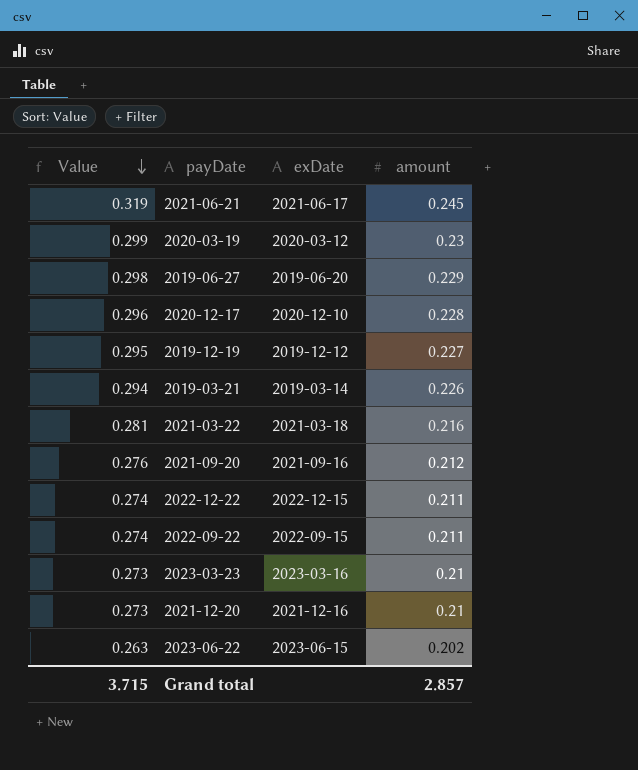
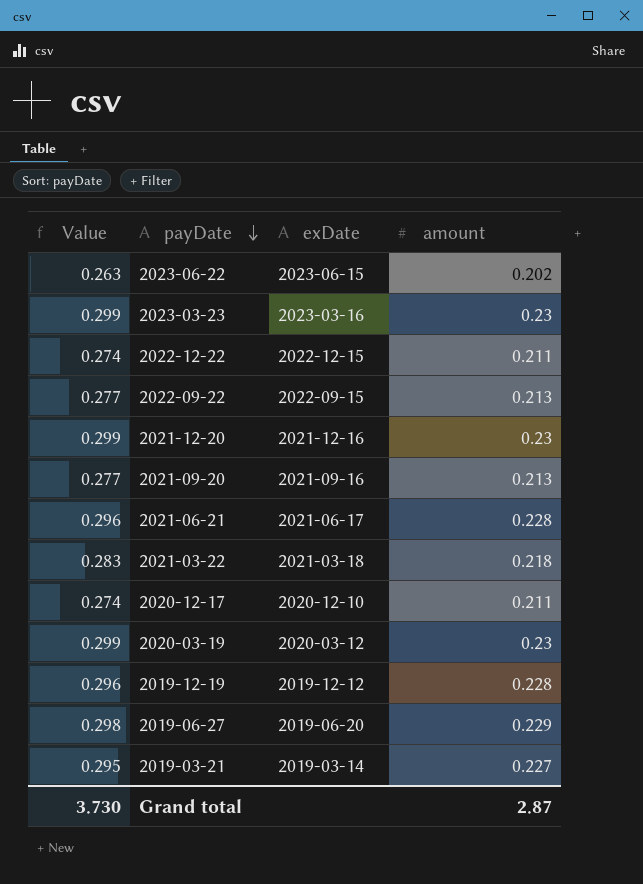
row order: Value descending -> payDate descending
2023-03-23 | Value: 0.273 -> 0.299
2023-03-23 | amount: 0.21 -> 0.23
2022-09-22 | Value: 0.274 -> 0.277
2022-09-22 | amount: 0.211 -> 0.213
2021-12-20 | Value: 0.273 -> 0.299
2021-12-20 | amount: 0.21 -> 0.23
2021-09-20 | Value: 0.276 -> 0.277
2021-09-20 | amount: 0.212 -> 0.213
2021-06-21 | Value: 0.319 -> 0.296
2021-06-21 | amount: 0.245 -> 0.228
2021-03-22 | Value: 0.281 -> 0.283
2021-03-22 | amount: 0.216 -> 0.218
2020-12-17 | Value: 0.296 -> 0.274
2020-12-17 | amount: 0.228 -> 0.211
2019-12-19 | Value: 0.295 -> 0.296
2019-12-19 | amount: 0.227 -> 0.228
2019-03-21 | Value: 0.294 -> 0.295
2019-03-21 | amount: 0.226 -> 0.227
Grand total | Value: 3.715 -> 3.730
Grand total | amount: 2.857 -> 2.87

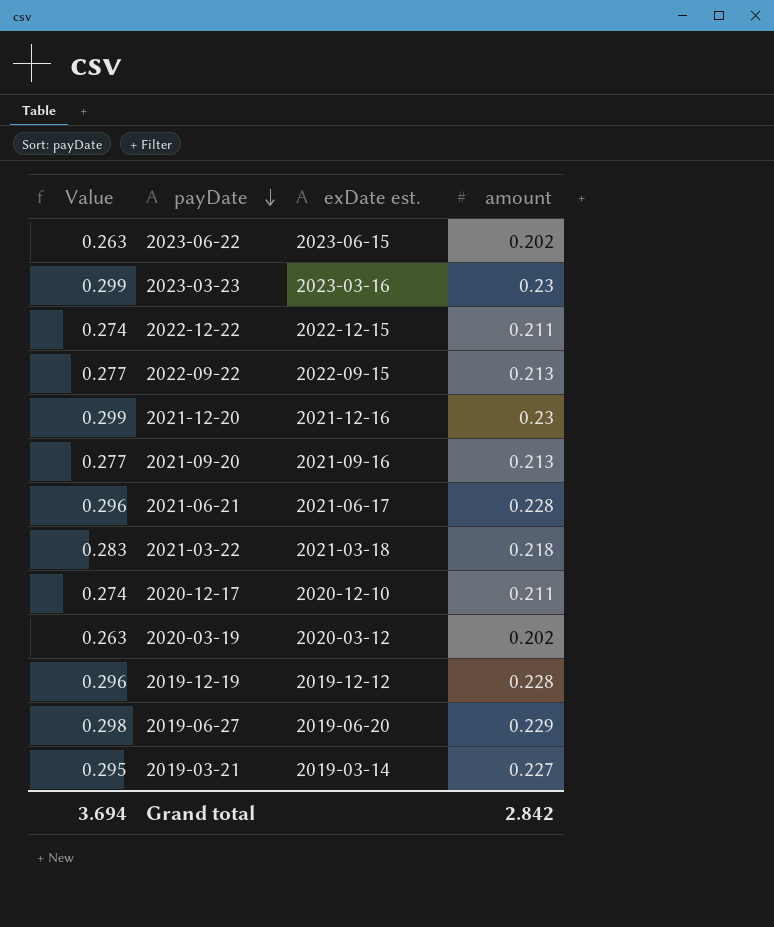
column name: exDate -> exDate est.
2020-03-19 | Value: 0.299 -> 0.263
2020-03-19 | amount: 0.23 -> 0.202
Grand total | Value: 3.730 -> 3.694
Grand total | amount: 2.87 -> 2.842

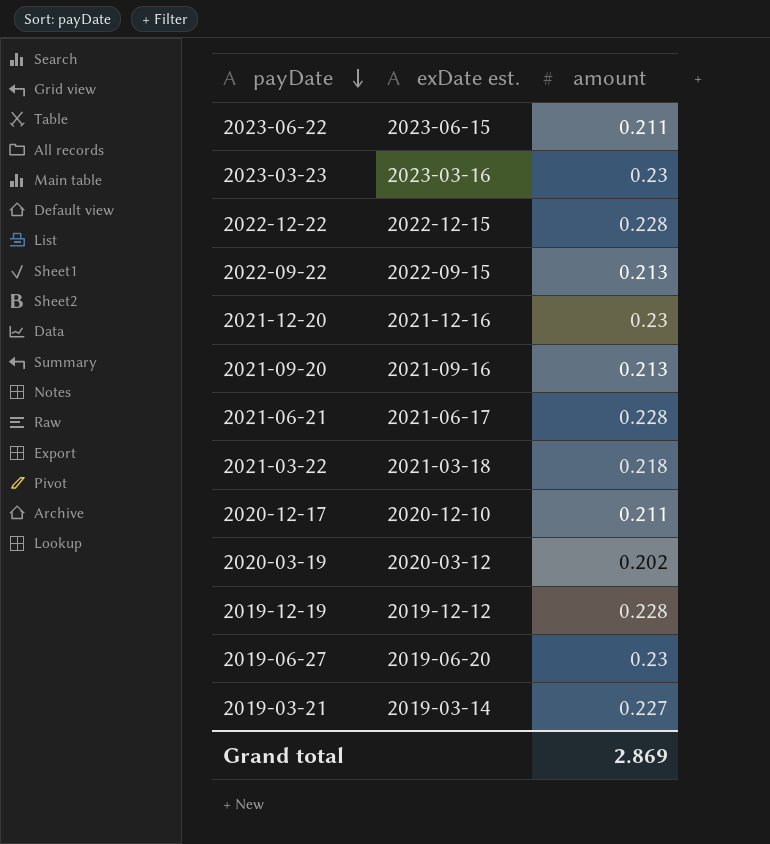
column Value | formula: [amount] * 1.3 -> none
2023-06-22 | amount: 0.202 -> 0.211
2022-12-22 | amount: 0.211 -> 0.228
2019-06-27 | amount: 0.229 -> 0.23
Grand total | amount: 2.842 -> 2.869

